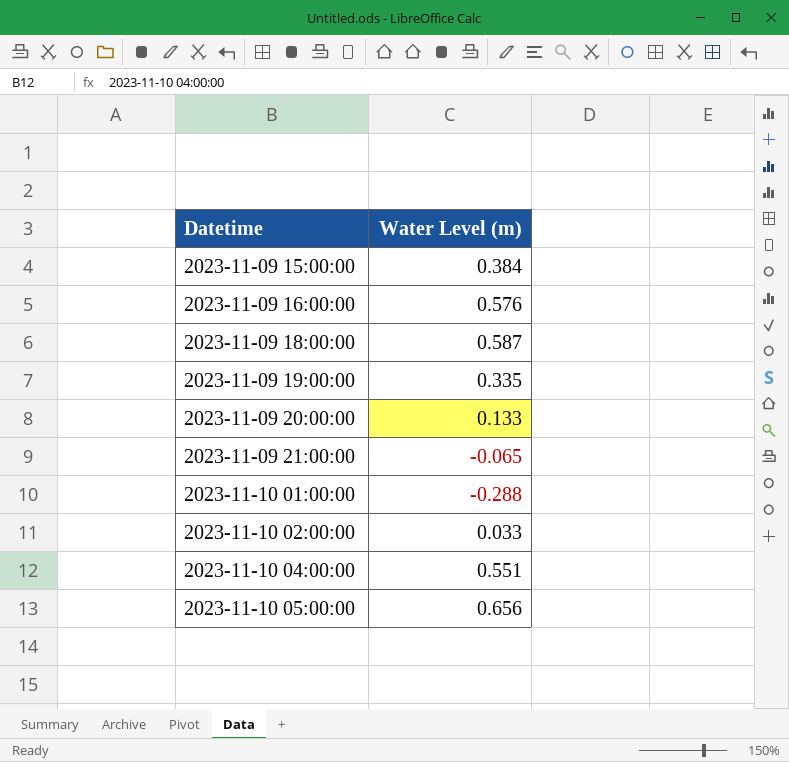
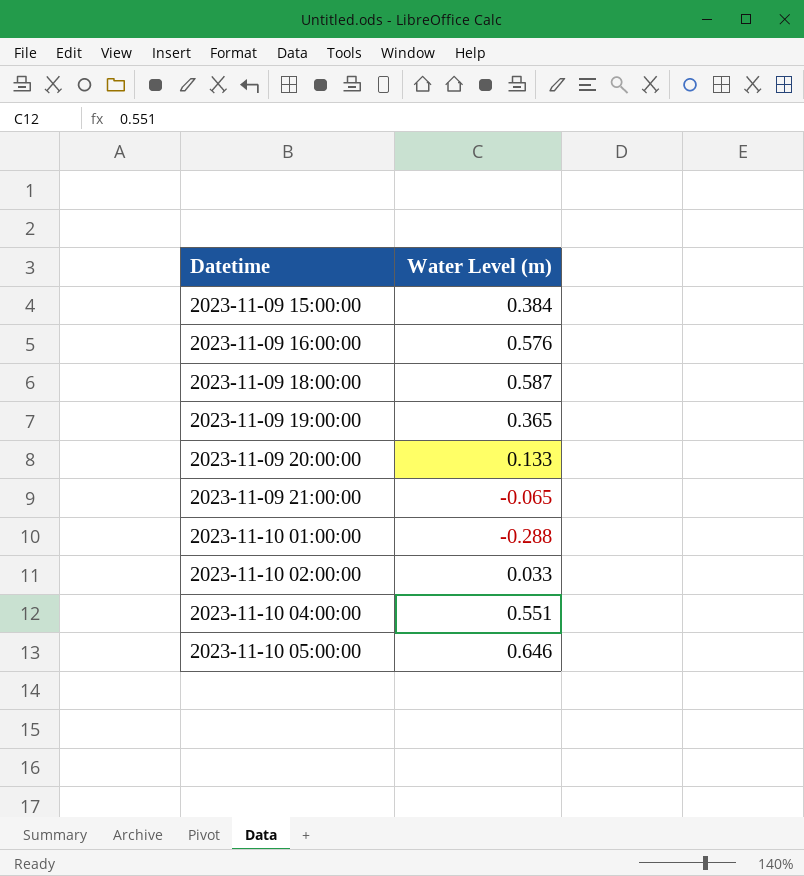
2023-11-09 19:00:00 | Water Level (m): 0.335 -> 0.365
2023-11-10 05:00:00 | Water Level (m): 0.656 -> 0.646

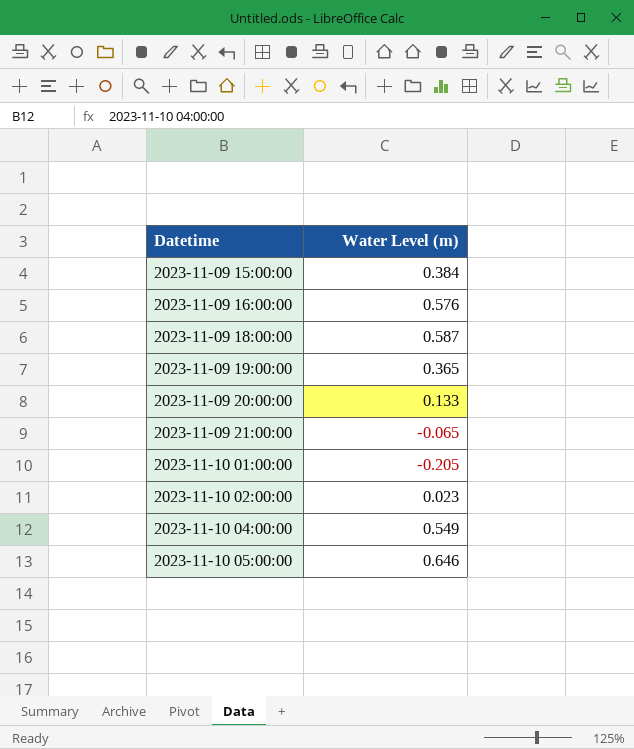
2023-11-10 01:00:00 | Water Level (m): -0.288 -> -0.205
2023-11-10 02:00:00 | Water Level (m): 0.033 -> 0.023
2023-11-10 04:00:00 | Water Level (m): 0.551 -> 0.549

